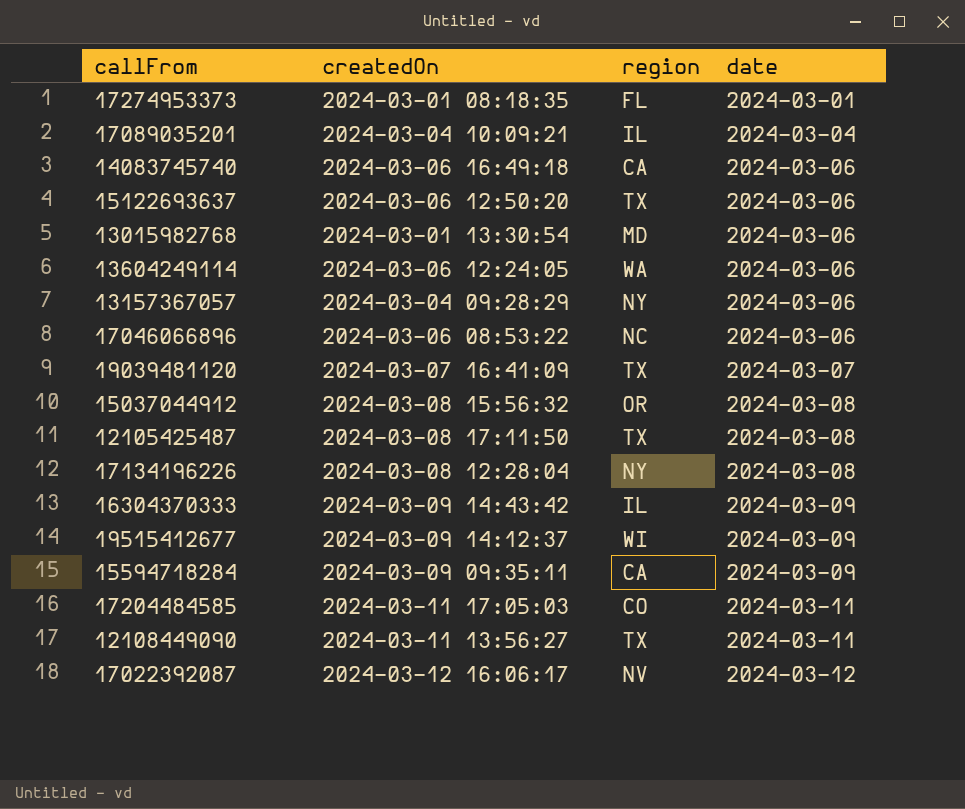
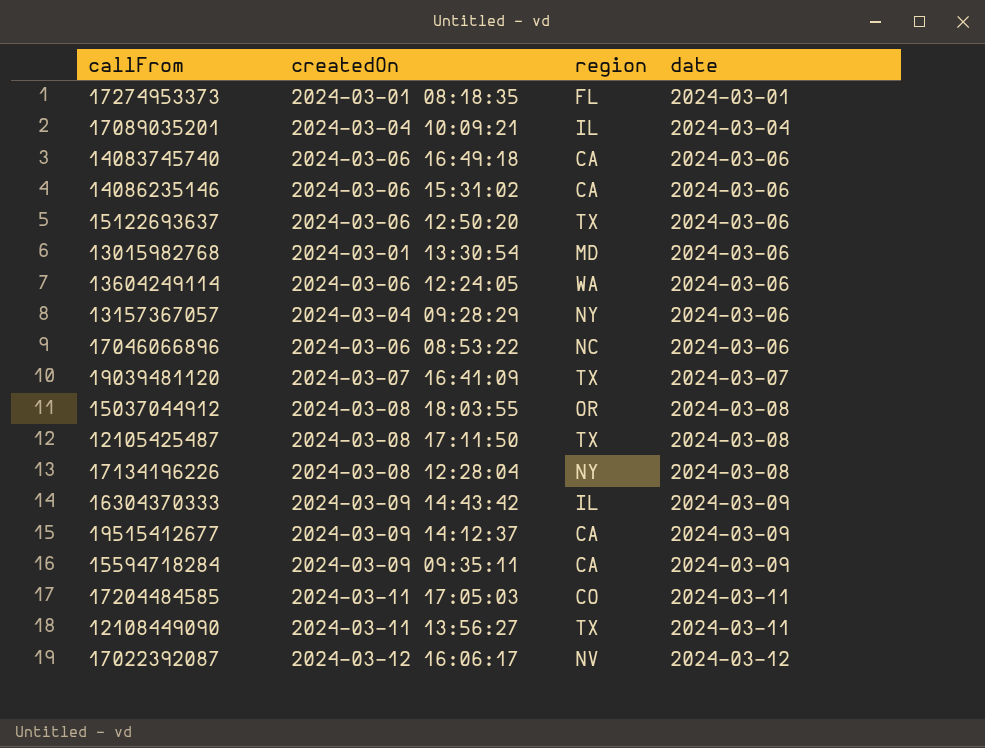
row 14086235146: none -> 2024-03-06 15:31:02 | CA | 2024-03-06
15037044912 | createdOn: 2024-03-08 15:56:32 -> 2024-03-08 18:03:55
19515412677 | region: WI -> CA

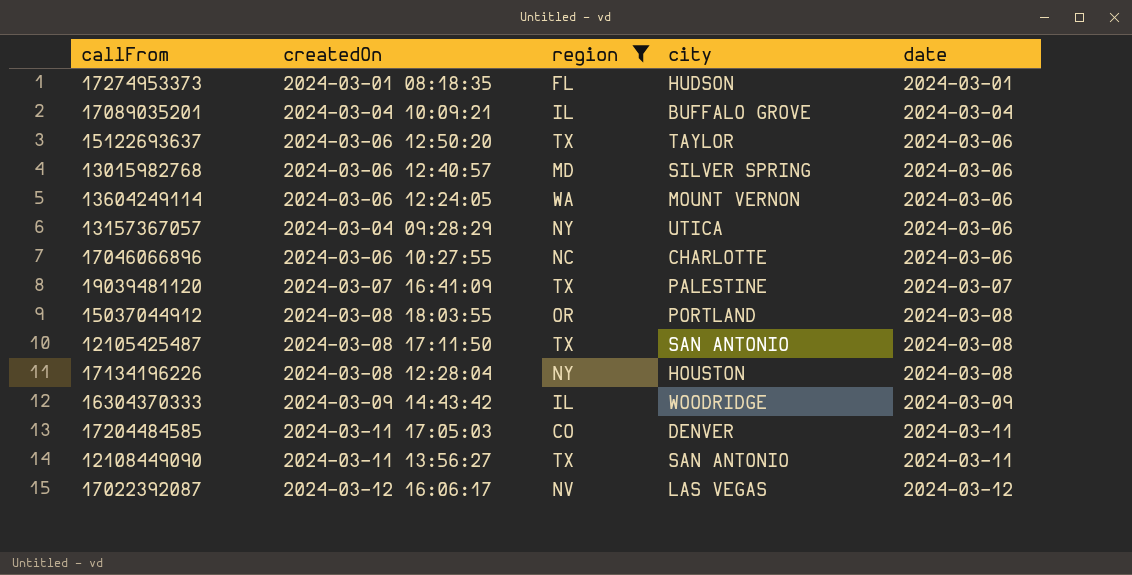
filter: none -> region != CA
column city | position: none -> 4
13015982768 | createdOn: 2024-03-01 13:30:54 -> 2024-03-06 12:40:57
17046066896 | createdOn: 2024-03-06 08:53:22 -> 2024-03-06 10:27:55

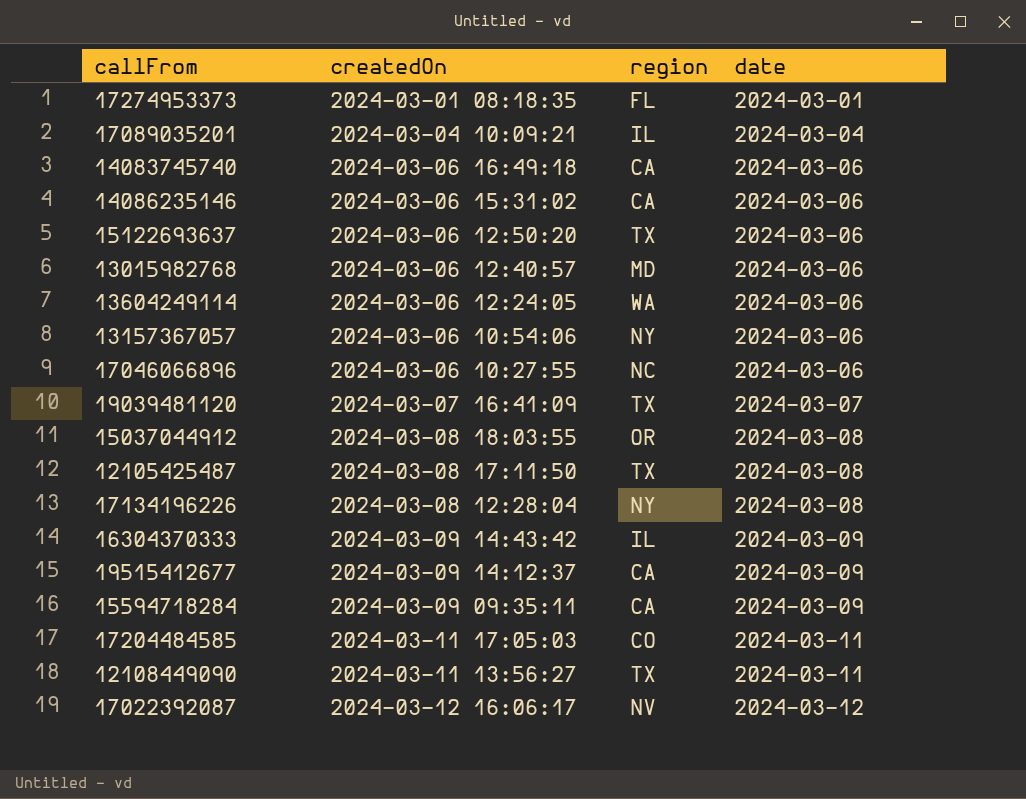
filter: region != CA -> none
column city | position: 4 -> none
13157367057 | createdOn: 2024-03-04 09:28:29 -> 2024-03-06 10:54:06

